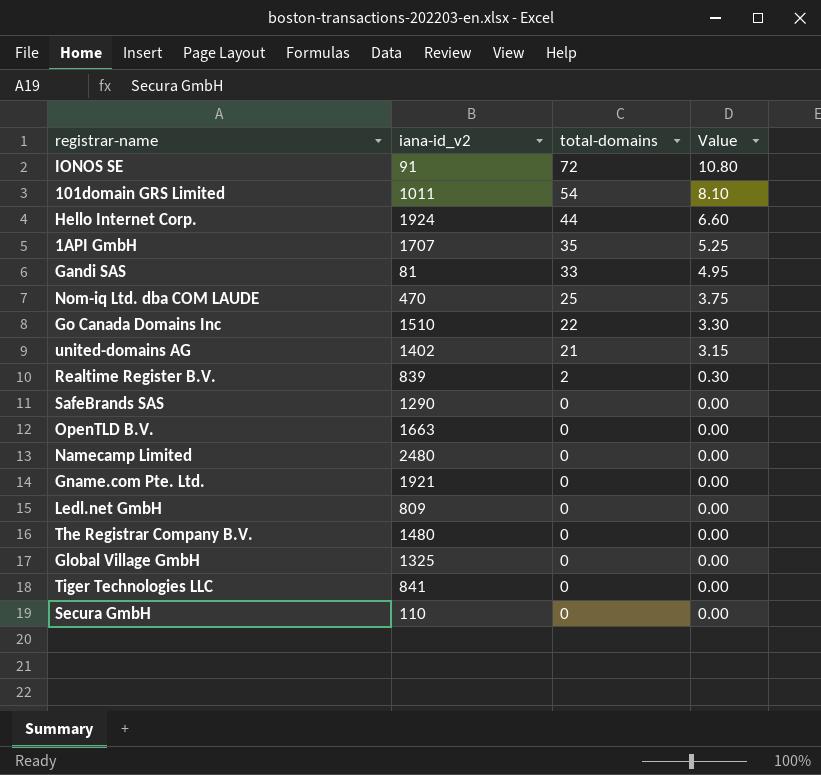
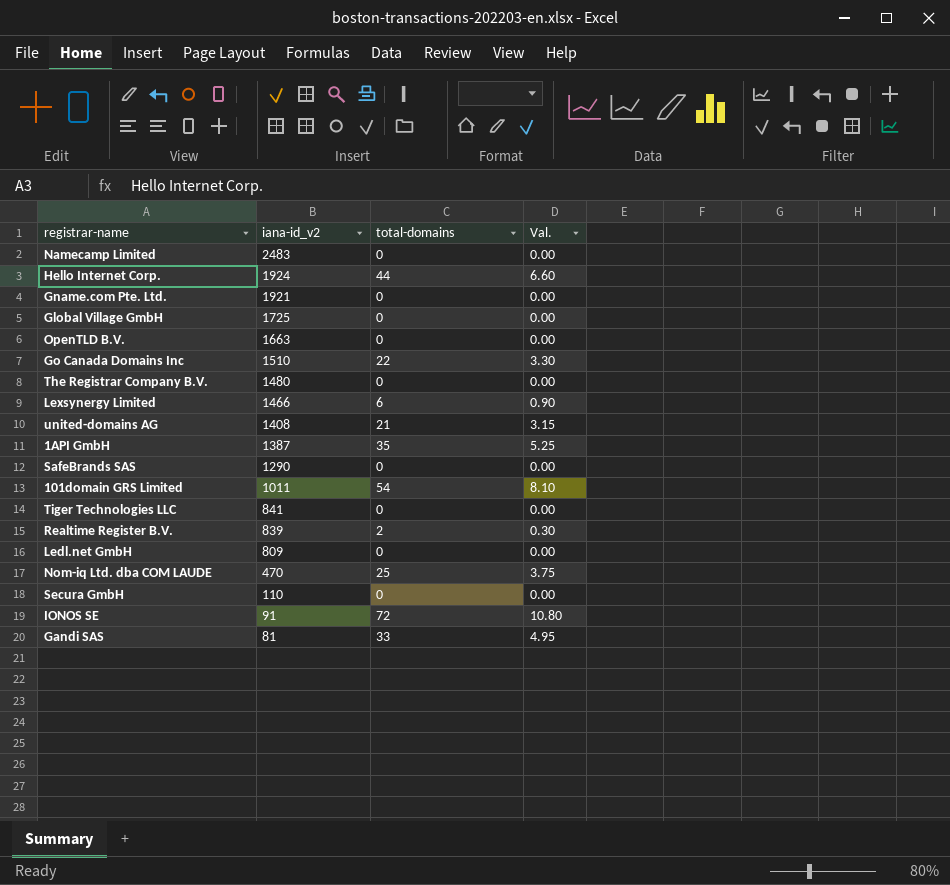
row order: total-domains descending -> iana-id_v2 descending
column name: Value -> Val.
Namecamp Limited | iana-id_v2: 2480 -> 2483
Global Village GmbH | iana-id_v2: 1325 -> 1725
row Lexsynergy Limited: none -> 1466 | 6 | 0.90
united-domains AG | iana-id_v2: 1402 -> 1408
1API GmbH | iana-id_v2: 1707 -> 1387

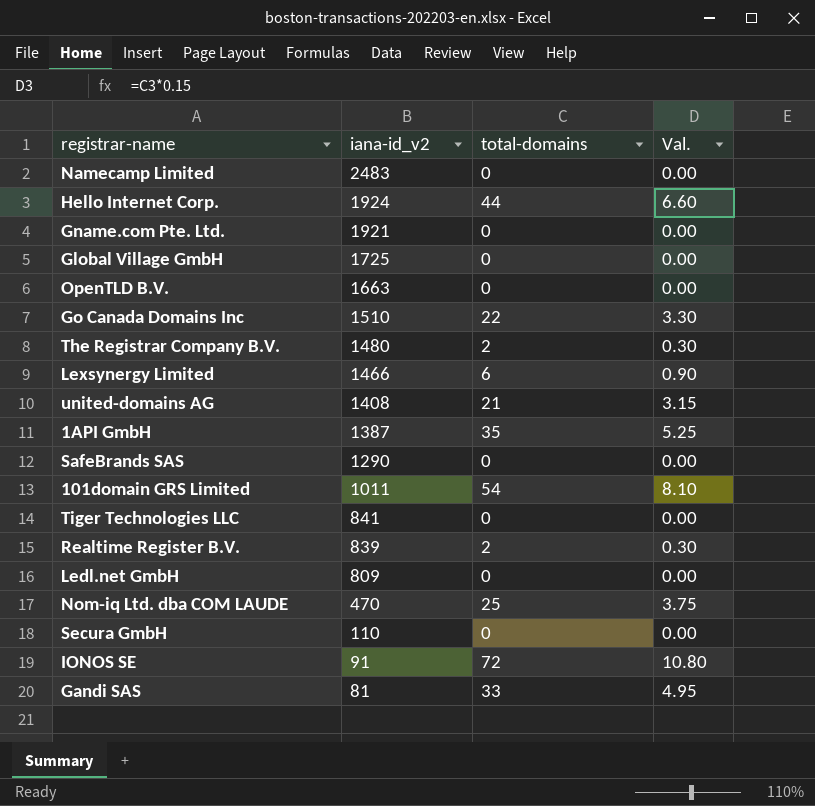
The Registrar Company B.V. | total-domains: 0 -> 2
The Registrar Company B.V. | Val.: 0.00 -> 0.30

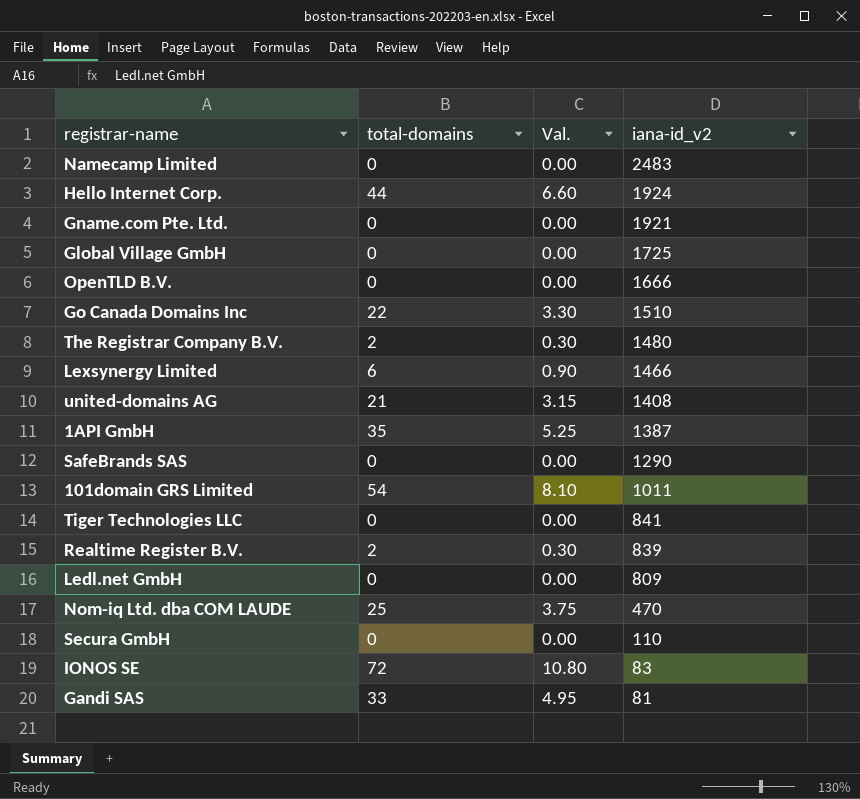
column iana-id_v2 | position: 2 -> 4
OpenTLD B.V. | iana-id_v2: 1663 -> 1666
IONOS SE | iana-id_v2: 91 -> 83

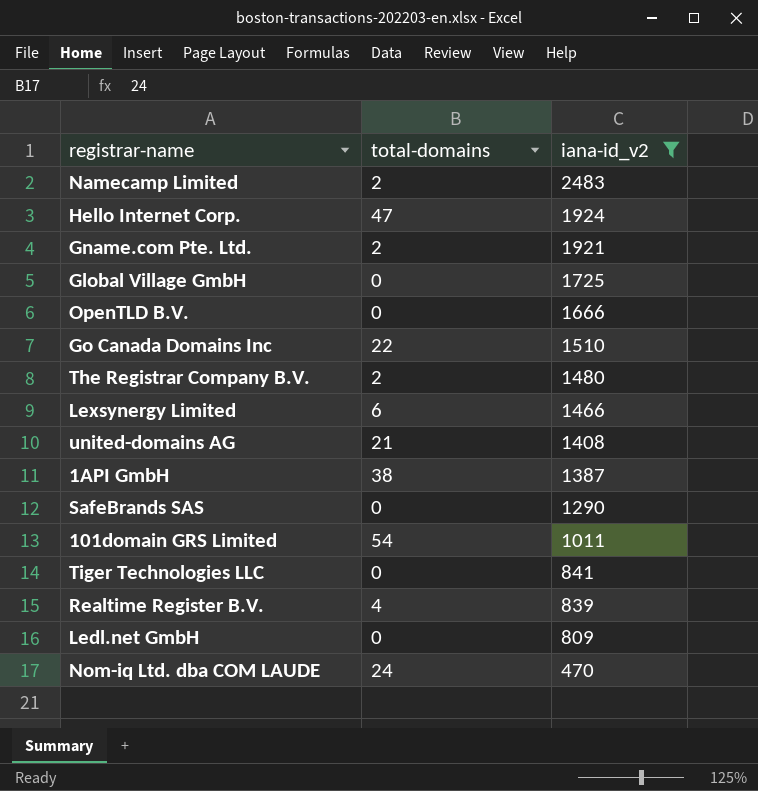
filter: none -> iana-id_v2 >= 470
column Val. | formula: [total-domains] * 0.15 -> none
Namecamp Limited | total-domains: 0 -> 2
Hello Internet Corp. | total-domains: 44 -> 47
Gname.com Pte. Ltd. | total-domains: 0 -> 2
1API GmbH | total-domains: 35 -> 38
Realtime Register B.V. | total-domains: 2 -> 4
Nom-iq Ltd. dba COM LAUDE | total-domains: 25 -> 24

